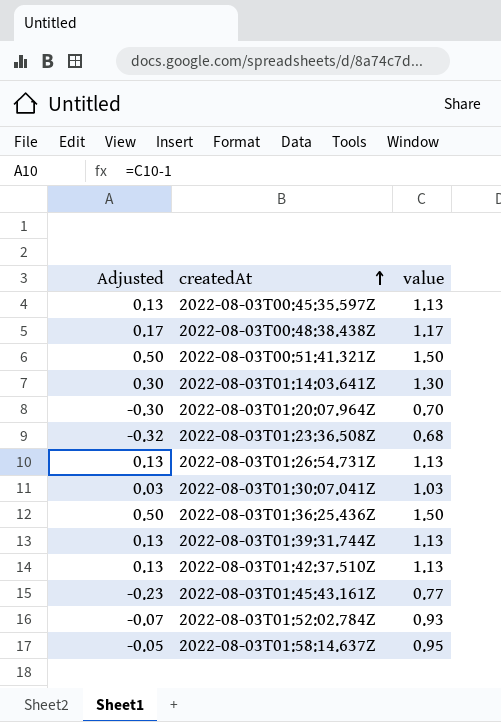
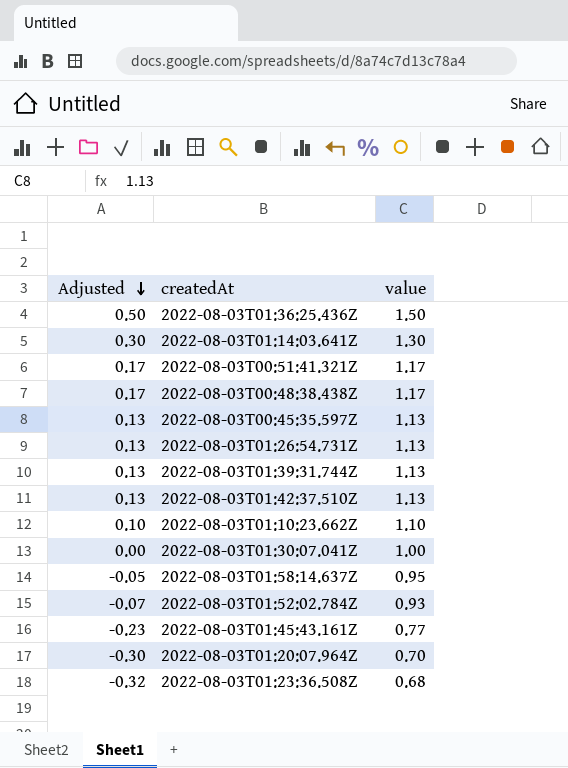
row order: createdAt ascending -> Adjusted descending
2022-08-03T00:51:41.321Z | Adjusted: 0.50 -> 0.17
2022-08-03T00:51:41.321Z | value: 1.50 -> 1.17
row 2022-08-03T01:10:23.662Z: none -> 0.10 | 1.10
2022-08-03T01:30:07.041Z | Adjusted: 0.03 -> 0.00
2022-08-03T01:30:07.041Z | value: 1.03 -> 1.00

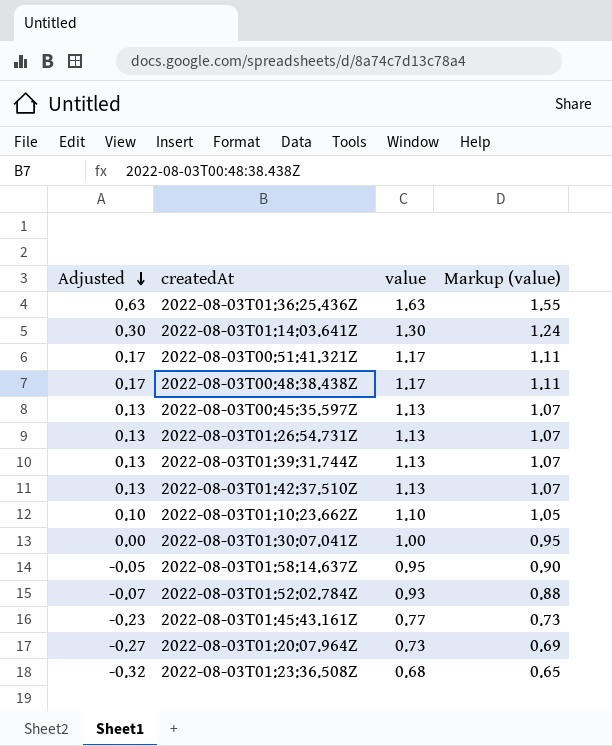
column Markup (value) | formula: none -> [value] * 0.95
2022-08-03T01:36:25.436Z | Adjusted: 0.50 -> 0.63
2022-08-03T01:36:25.436Z | value: 1.50 -> 1.63
2022-08-03T01:20:07.964Z | Adjusted: -0.30 -> -0.27
2022-08-03T01:20:07.964Z | value: 0.70 -> 0.73

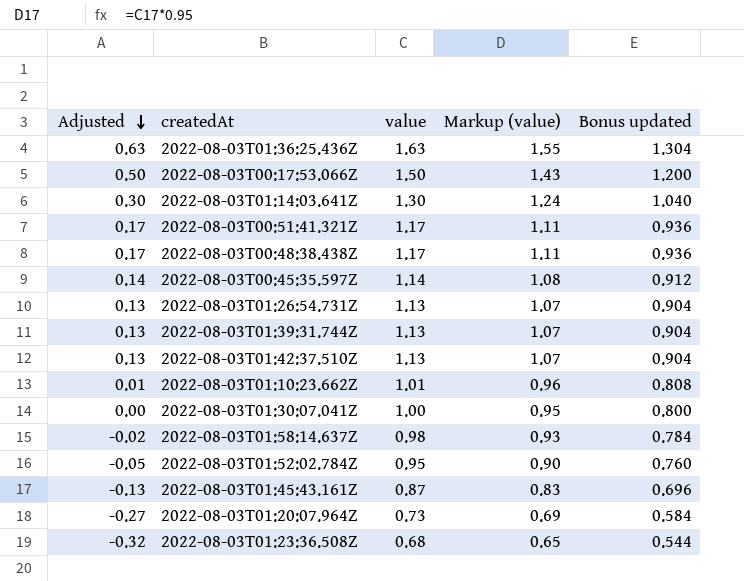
column Bonus updated | formula: none -> [value] * 0.8
row 2022-08-03T00:17:53.066Z: none -> 0.50 | 1.50 | 1.43 | 1.200
2022-08-03T00:45:35.597Z | Adjusted: 0.13 -> 0.14
2022-08-03T00:45:35.597Z | value: 1.13 -> 1.14
2022-08-03T00:45:35.597Z | Markup (value): 1.07 -> 1.08
2022-08-03T01:10:23.662Z | Adjusted: 0.10 -> 0.01
2022-08-03T01:10:23.662Z | value: 1.10 -> 1.01
2022-08-03T01:10:23.662Z | Markup (value): 1.05 -> 0.96
2022-08-03T01:58:14.637Z | Adjusted: -0.05 -> -0.02
2022-08-03T01:58:14.637Z | value: 0.95 -> 0.98
2022-08-03T01:58:14.637Z | Markup (value): 0.90 -> 0.93
2022-08-03T01:52:02.784Z | Adjusted: -0.07 -> -0.05
2022-08-03T01:52:02.784Z | value: 0.93 -> 0.95
2022-08-03T01:52:02.784Z | Markup (value): 0.88 -> 0.90
2022-08-03T01:45:43.161Z | Adjusted: -0.23 -> -0.13
2022-08-03T01:45:43.161Z | value: 0.77 -> 0.87
2022-08-03T01:45:43.161Z | Markup (value): 0.73 -> 0.83

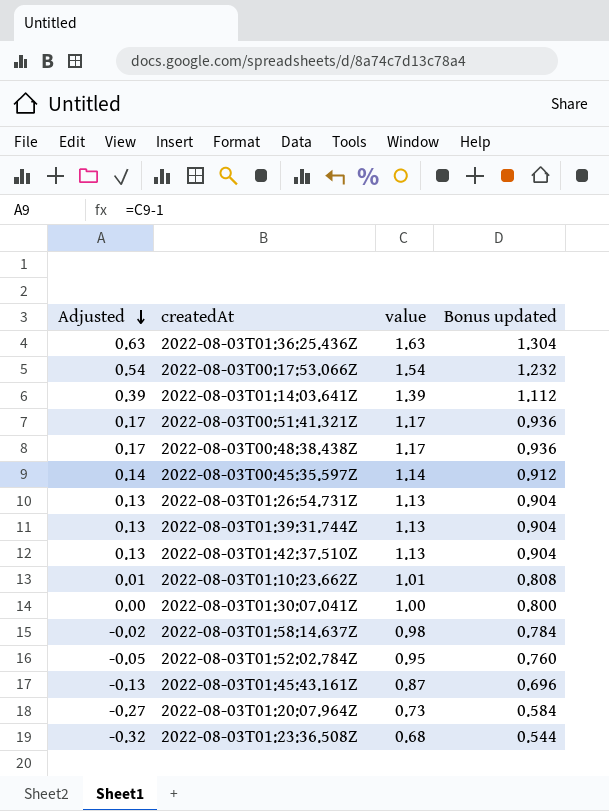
column Markup (value) | formula: [value] * 0.95 -> none
2022-08-03T00:17:53.066Z | Adjusted: 0.50 -> 0.54
2022-08-03T00:17:53.066Z | value: 1.50 -> 1.54
2022-08-03T00:17:53.066Z | Bonus updated: 1.200 -> 1.232
2022-08-03T01:14:03.641Z | Adjusted: 0.30 -> 0.39
2022-08-03T01:14:03.641Z | value: 1.30 -> 1.39
2022-08-03T01:14:03.641Z | Bonus updated: 1.040 -> 1.112

